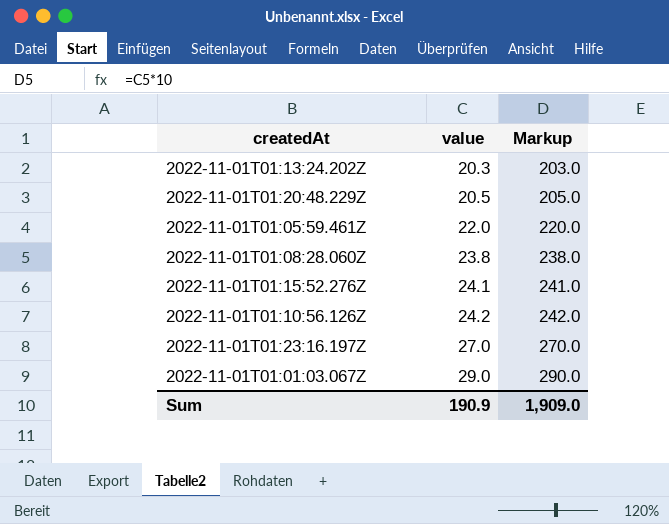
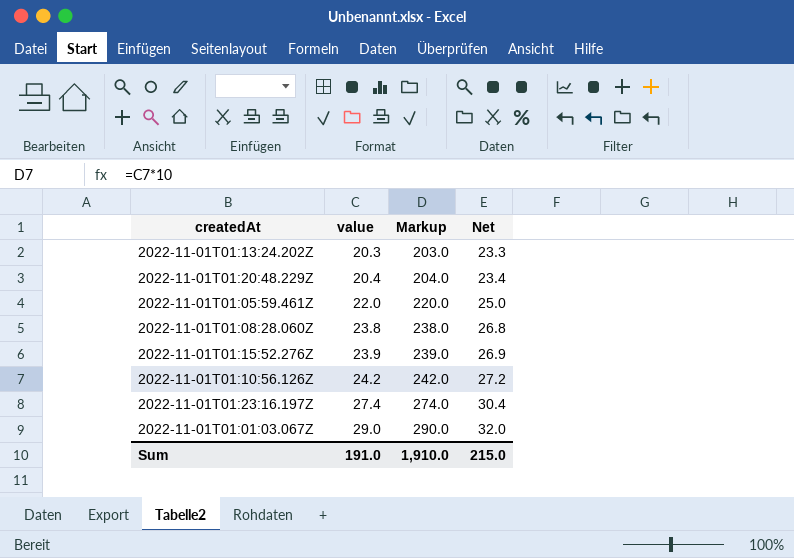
column Net | formula: none -> [value] + 3
2022-11-01T01:20:48.229Z | value: 20.5 -> 20.4
2022-11-01T01:20:48.229Z | Markup: 205.0 -> 204.0
2022-11-01T01:15:52.276Z | value: 24.1 -> 23.9
2022-11-01T01:15:52.276Z | Markup: 241.0 -> 239.0
2022-11-01T01:23:16.197Z | value: 27.0 -> 27.4
2022-11-01T01:23:16.197Z | Markup: 270.0 -> 274.0
Sum | value: 190.9 -> 191.0
Sum | Markup: 1,909.0 -> 1,910.0

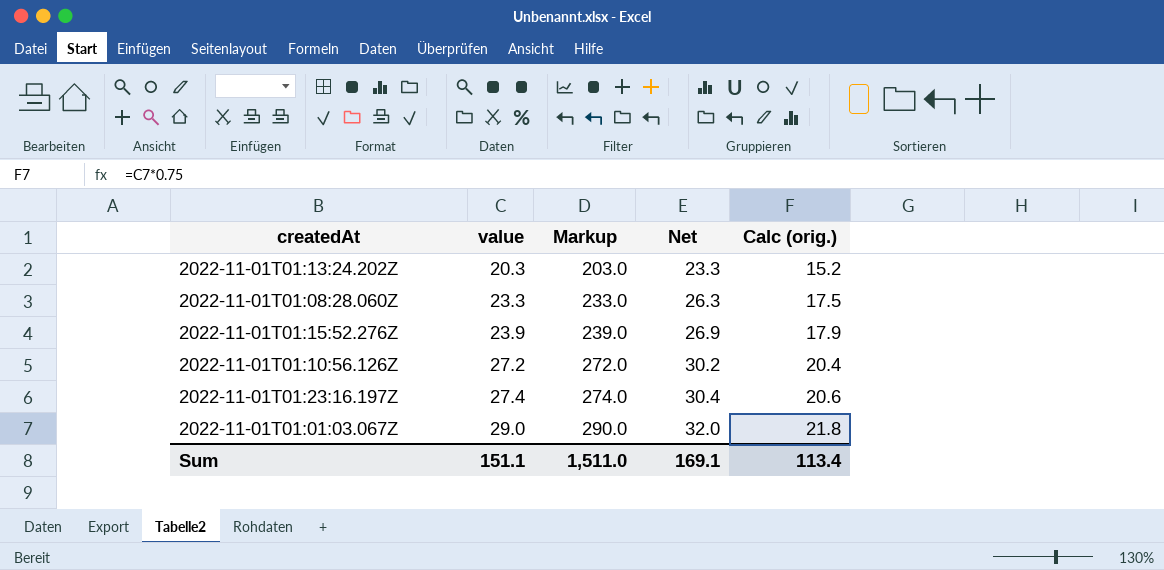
column Calc (orig.) | formula: none -> [value] * 0.75
row 2022-11-01T01:20:48.229Z: 20.4 | 204.0 | 23.4 -> none
row 2022-11-01T01:05:59.461Z: 22.0 | 220.0 | 25.0 -> none
2022-11-01T01:08:28.060Z | value: 23.8 -> 23.3
2022-11-01T01:08:28.060Z | Markup: 238.0 -> 233.0
2022-11-01T01:08:28.060Z | Net: 26.8 -> 26.3
2022-11-01T01:10:56.126Z | value: 24.2 -> 27.2
2022-11-01T01:10:56.126Z | Markup: 242.0 -> 272.0
2022-11-01T01:10:56.126Z | Net: 27.2 -> 30.2
Sum | value: 191.0 -> 151.1
Sum | Markup: 1,910.0 -> 1,511.0
Sum | Net: 215.0 -> 169.1

